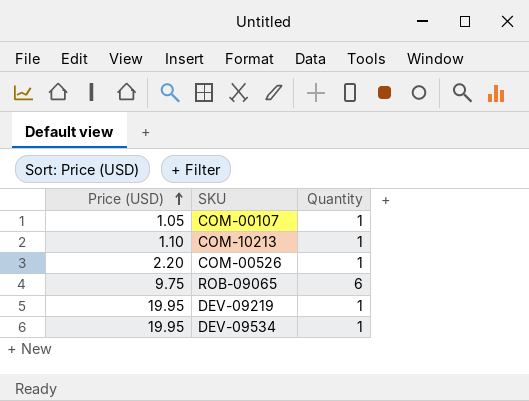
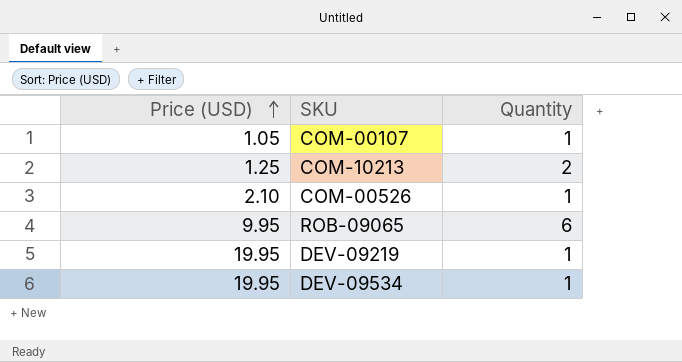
COM-10213 | Price (USD): 1.10 -> 1.25
COM-10213 | Quantity: 1 -> 2
COM-00526 | Price (USD): 2.20 -> 2.10
ROB-09065 | Price (USD): 9.75 -> 9.95

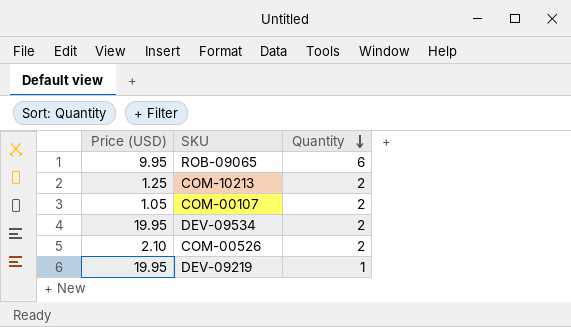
row order: Price (USD) ascending -> Quantity descending
COM-00107 | Quantity: 1 -> 2
DEV-09534 | Quantity: 1 -> 2
COM-00526 | Quantity: 1 -> 2

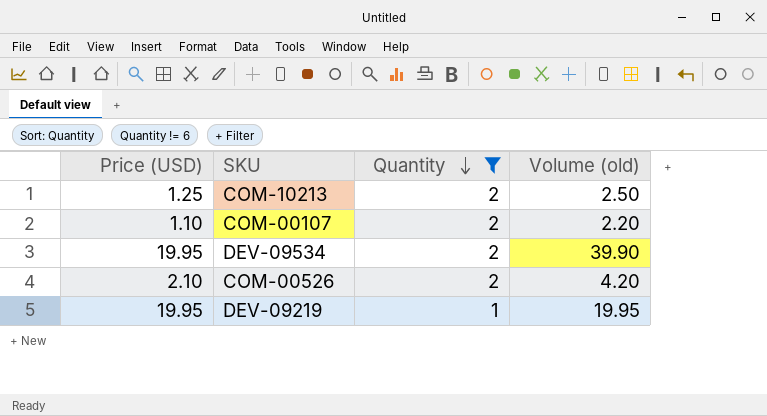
filter: none -> Quantity != 6
column Volume (old) | formula: none -> [Price (USD)] * [Quantity]
COM-00107 | Price (USD): 1.05 -> 1.10

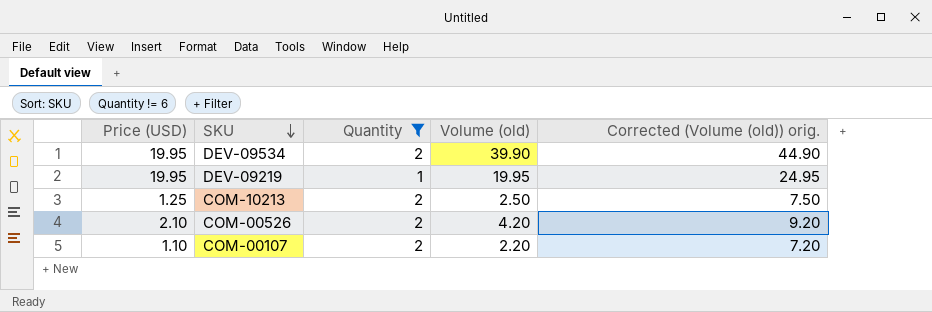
row order: Quantity descending -> SKU descending
column Corrected (Volume (old)) orig. | formula: none -> [Volume (old)] + 5

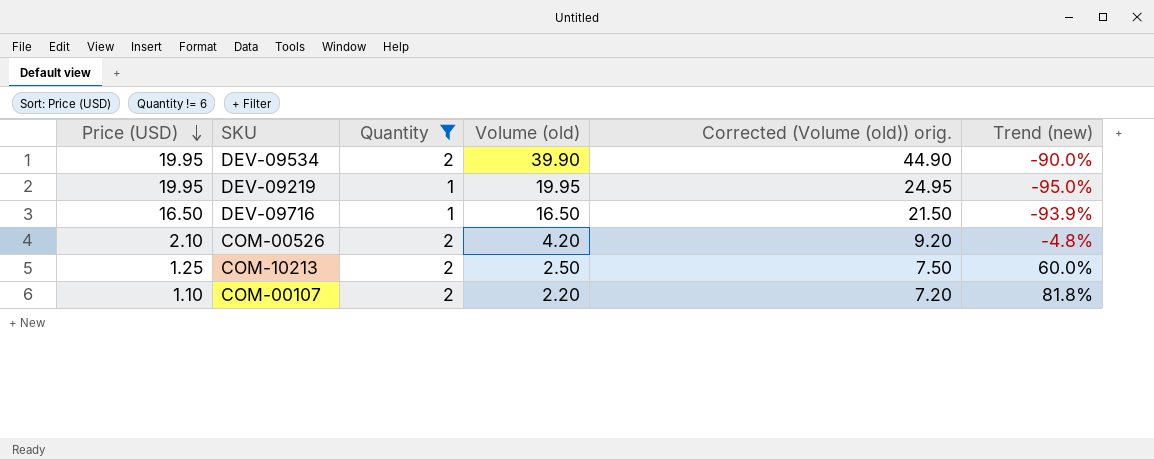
row order: SKU descending -> Price (USD) descending
column Trend (new) | formula: none -> ([Quantity] - [Price (USD)]) / [Price (USD)]
row DEV-09716: none -> 16.50 | 1 | 16.50 | 21.50 | -93.9%

